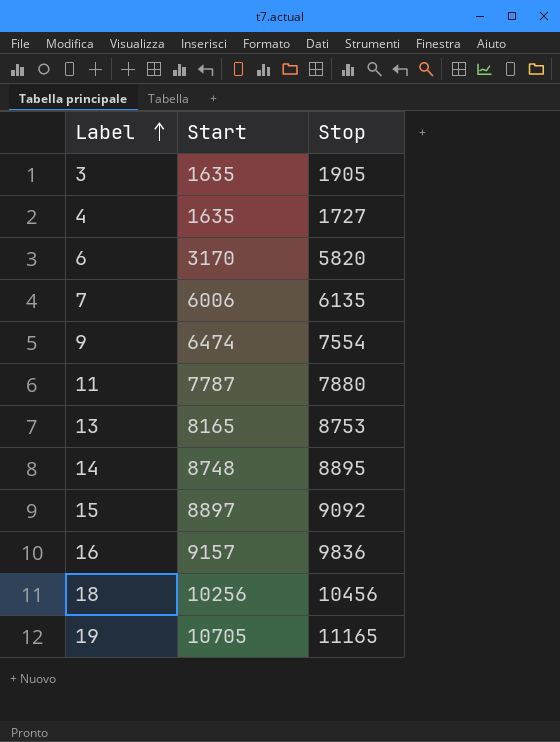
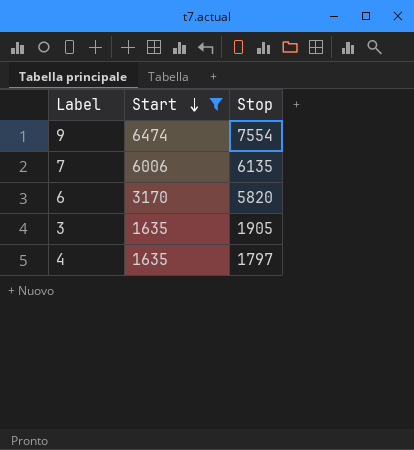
filter: none -> Start <= 6474
row order: Label ascending -> Start descending
4 | Stop: 1727 -> 1797

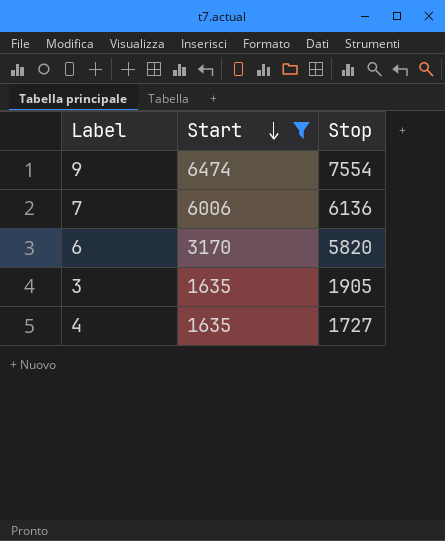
7 | Stop: 6135 -> 6136
4 | Stop: 1797 -> 1727

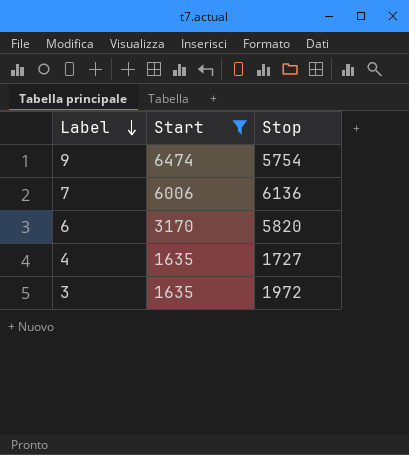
row order: Start descending -> Label descending
9 | Stop: 7554 -> 5754
3 | Stop: 1905 -> 1972

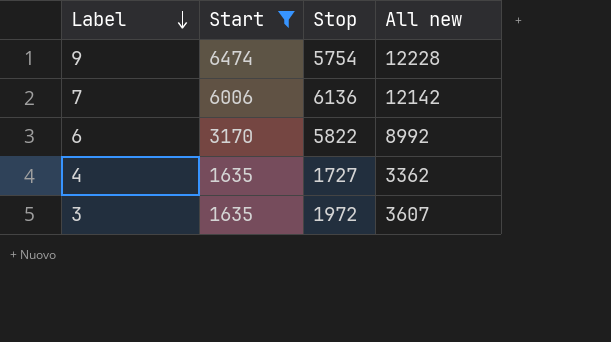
column All new | formula: none -> [Start] + [Stop]
6 | Stop: 5820 -> 5822

